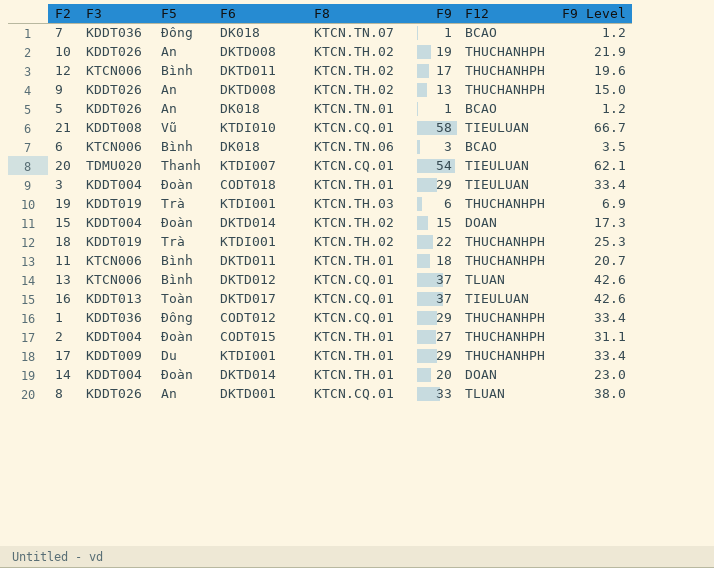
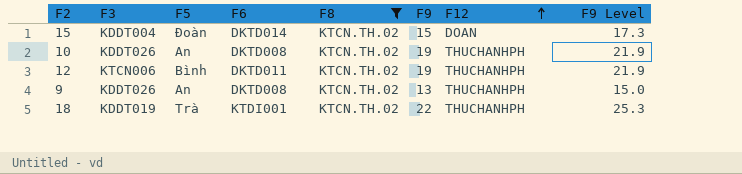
filter: none -> F8 = KTCN.TH.02
row order: none -> F12 ascending
12 | F9: 17 -> 19
12 | F9 Level: 19.6 -> 21.9

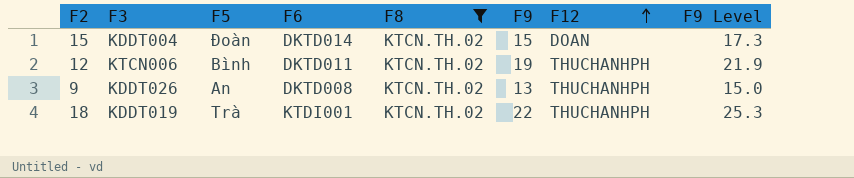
row 10: KDDT026 | An | DKTD008 | KTCN.TH.02 | 19 | THUCHANHPH | 21.9 -> none

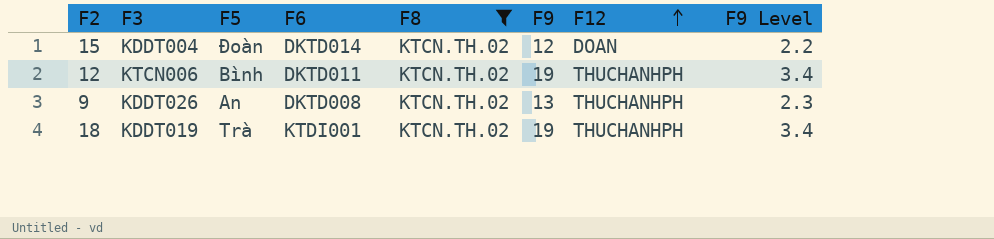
column F9 Level | formula: [F9] * 1.15 -> [F9] * 0.18
15 | F9: 15 -> 12
18 | F9: 22 -> 19

